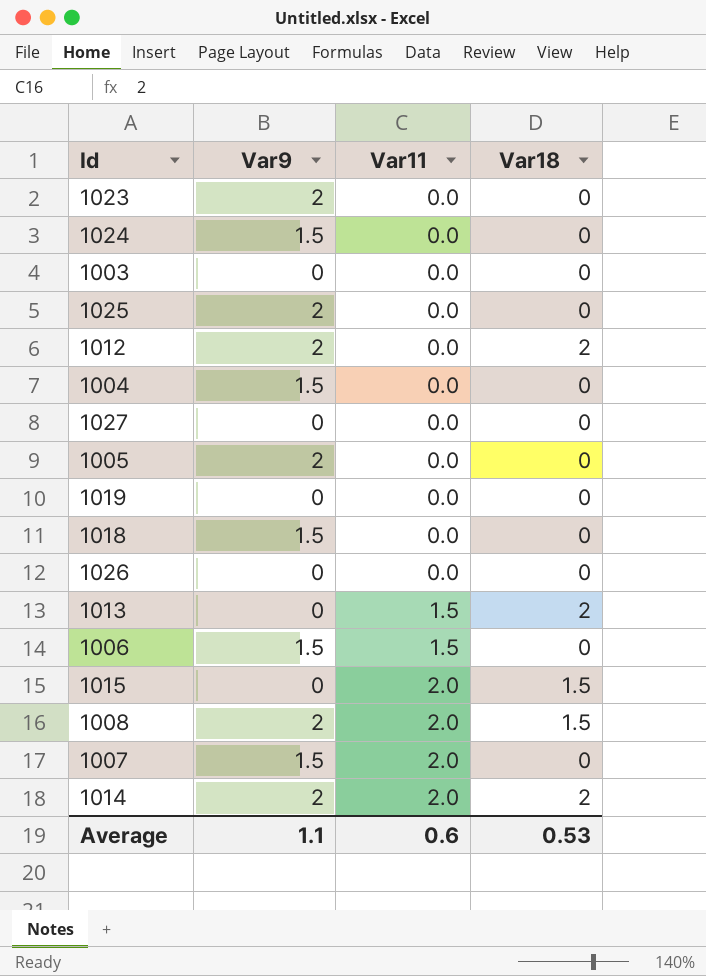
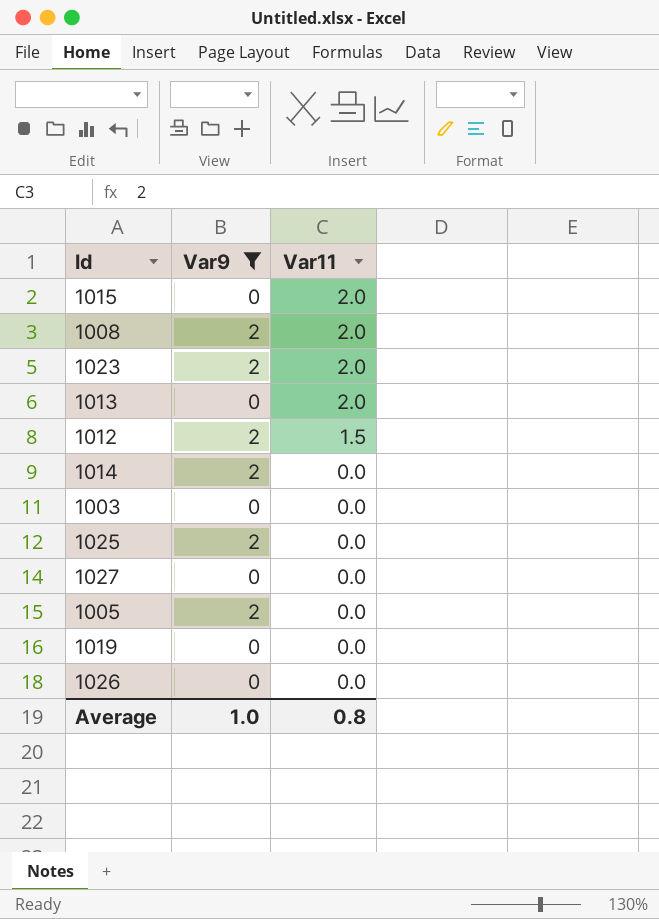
filter: none -> Var9 != 1.5
row order: Var11 ascending -> Var11 descending
column Var18 | position: 4 -> none
1023 | Var11: 0.0 -> 2.0
1013 | Var11: 1.5 -> 2.0
1012 | Var11: 0.0 -> 1.5
1014 | Var11: 2.0 -> 0.0
Average | Var9: 1.1 -> 1.0
Average | Var11: 0.6 -> 0.8

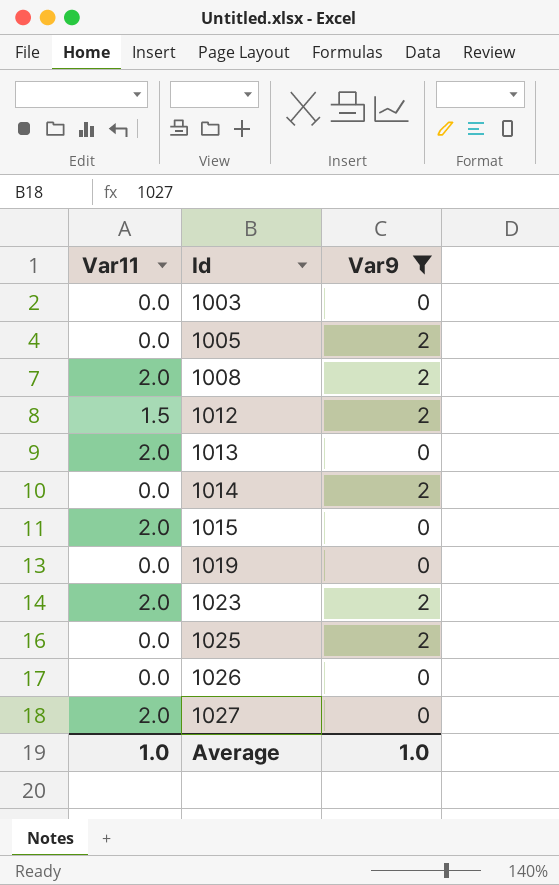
row order: Var11 descending -> Id ascending
column Var11 | position: 3 -> 1
1027 | Var11: 0.0 -> 2.0
Average | Var11: 0.8 -> 1.0

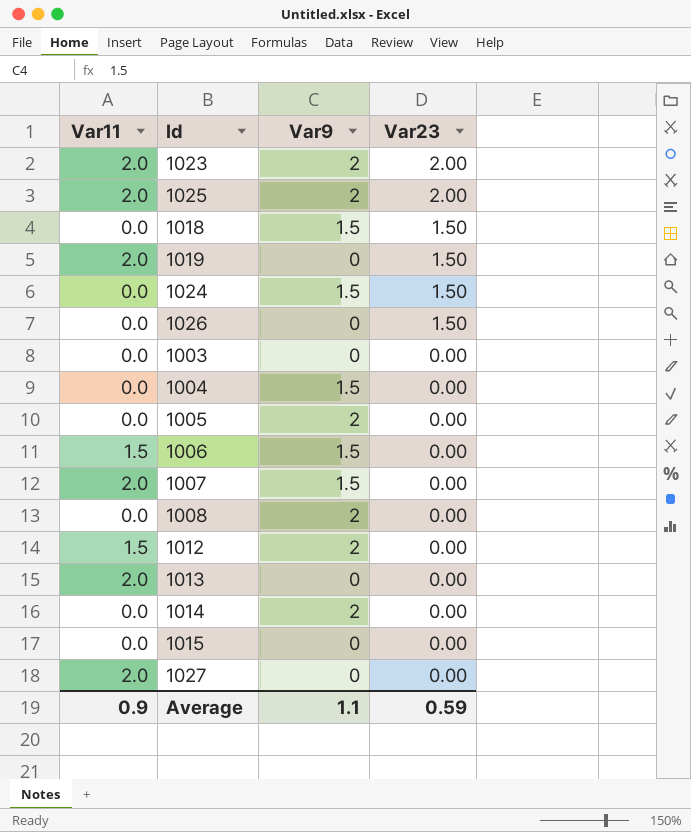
filter: Var9 != 1.5 -> none
row order: Id ascending -> Var23 descending
column Var23 | position: none -> 4
1025 | Var11: 0.0 -> 2.0
1019 | Var11: 0.0 -> 2.0
1008 | Var11: 2.0 -> 0.0
1015 | Var11: 2.0 -> 0.0
Average | Var11: 1.0 -> 0.9
Average | Var9: 1.0 -> 1.1

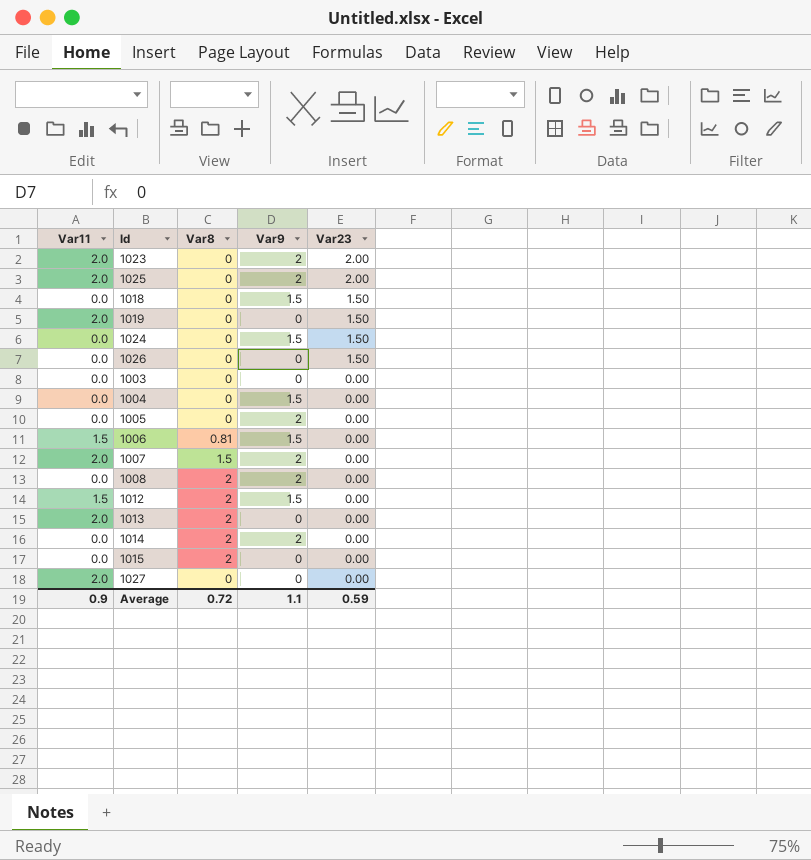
column Var8 | position: none -> 3
1007 | Var9: 1.5 -> 2
1012 | Var9: 2 -> 1.5

